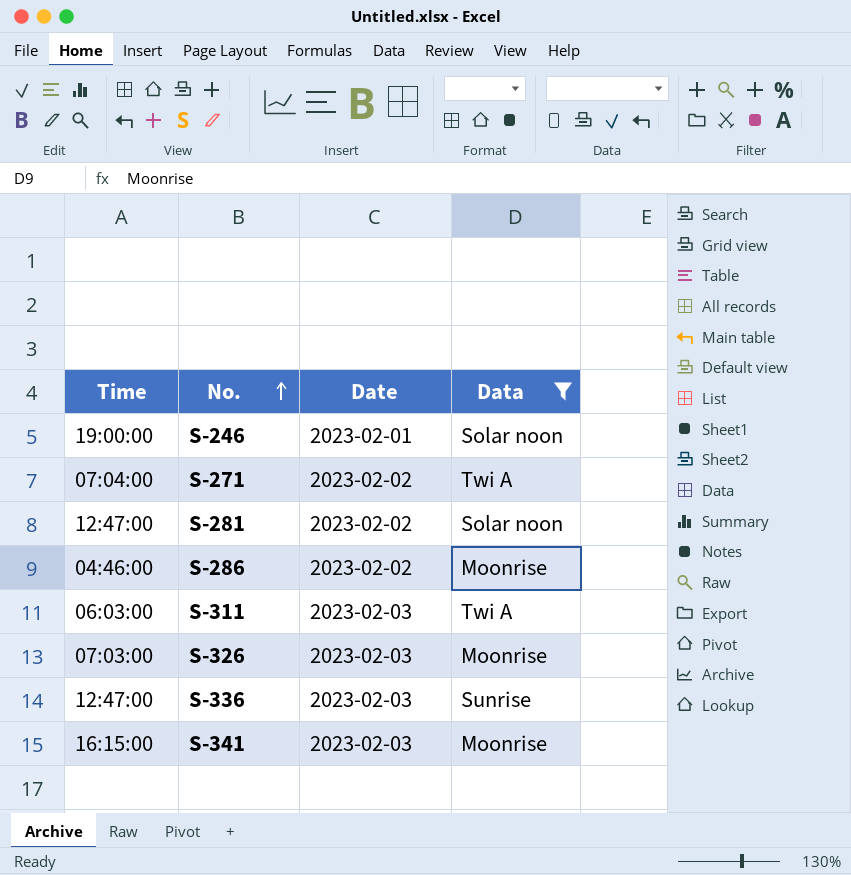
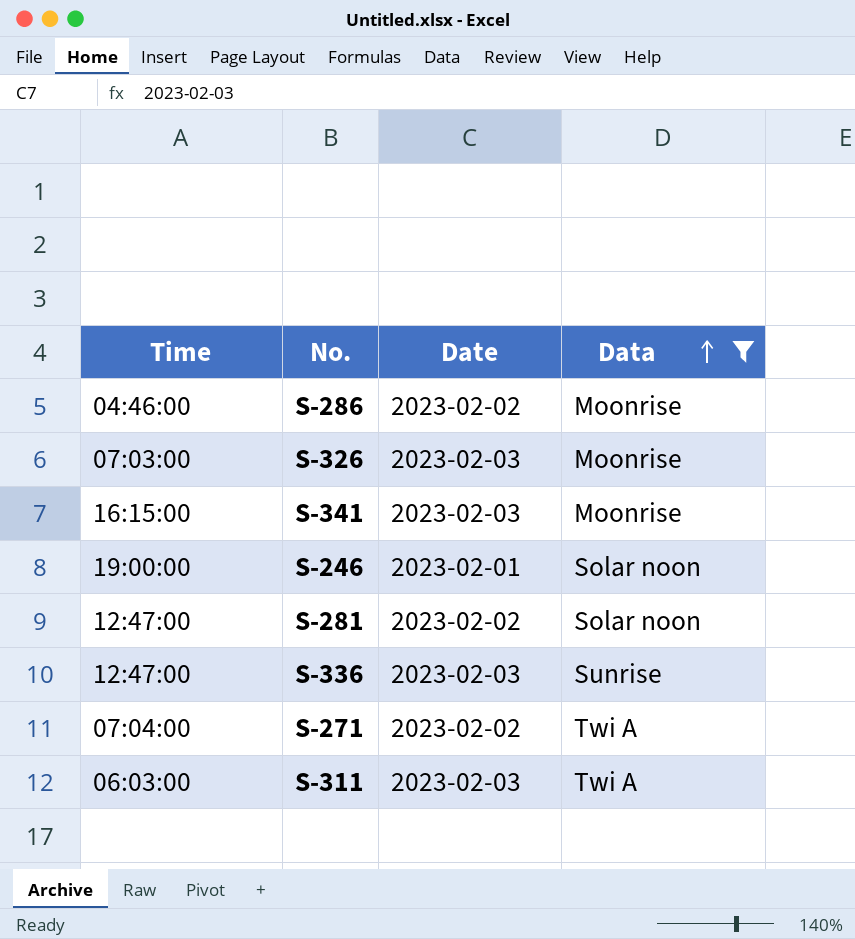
row order: No. ascending -> Data ascending

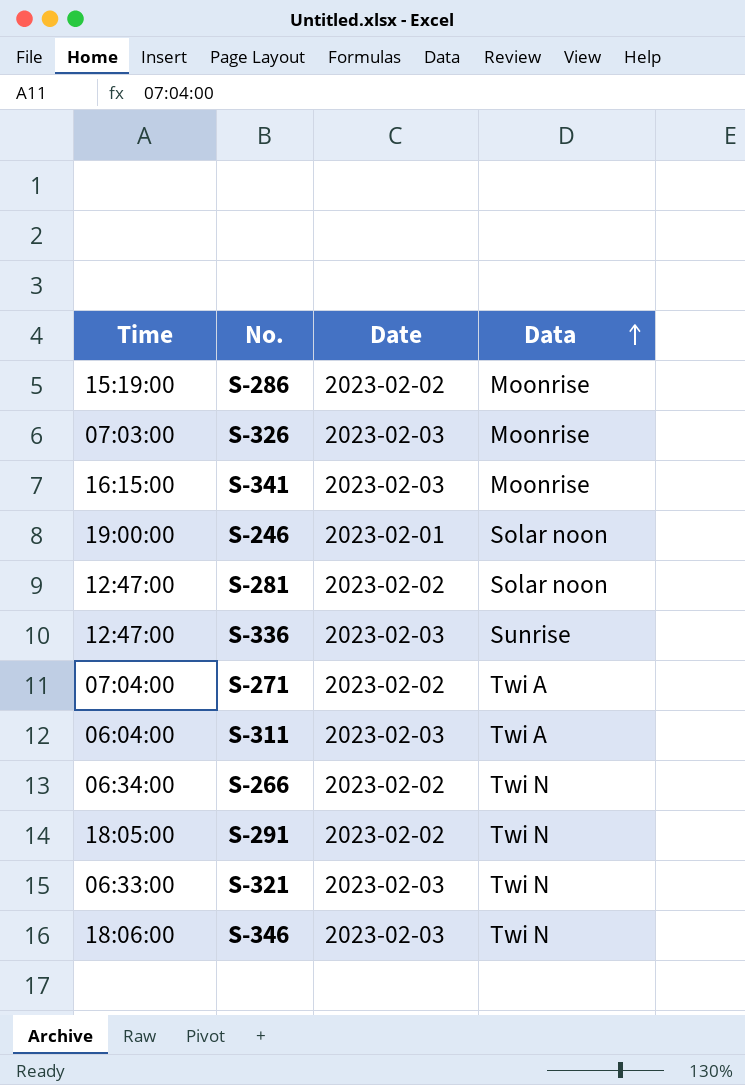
filter: Data != Twi N -> none
S-286 | Time: 04:46:00 -> 15:19:00
S-311 | Time: 06:03:00 -> 06:04:00

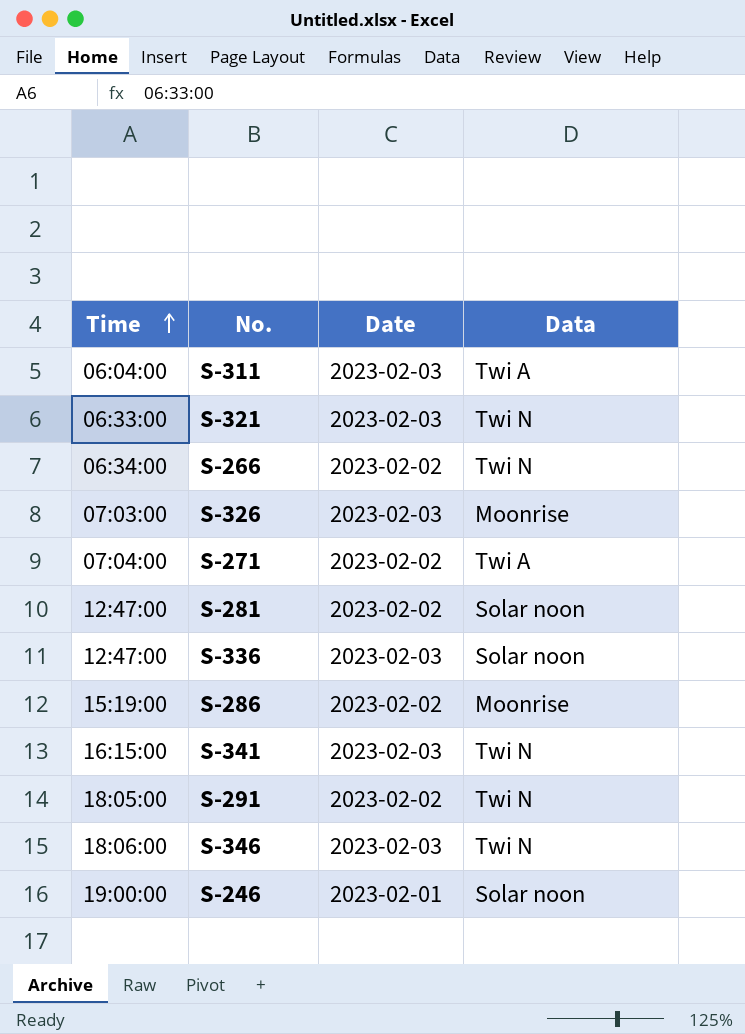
row order: Data ascending -> Time ascending
S-336 | Data: Sunrise -> Solar noon
S-341 | Data: Moonrise -> Twi N

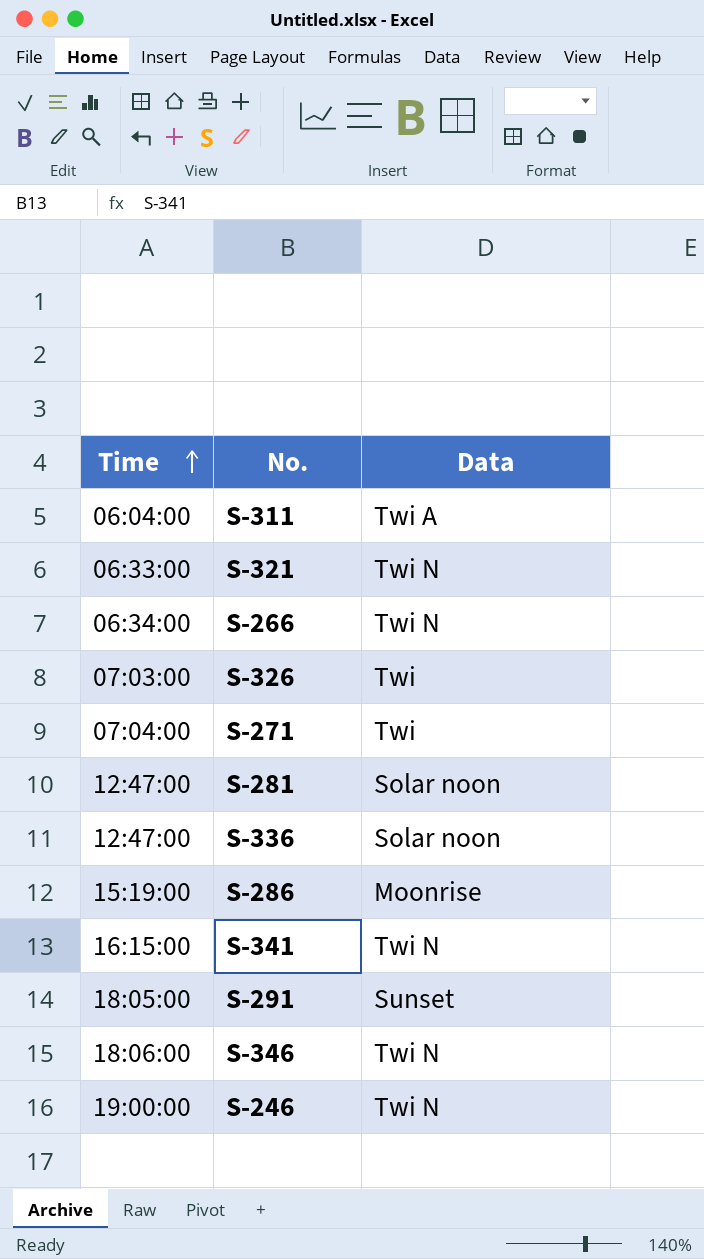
column Date | position: 3 -> none
S-326 | Data: Moonrise -> Twi
S-271 | Data: Twi A -> Twi
S-291 | Data: Twi N -> Sunset
S-246 | Data: Solar noon -> Twi N

